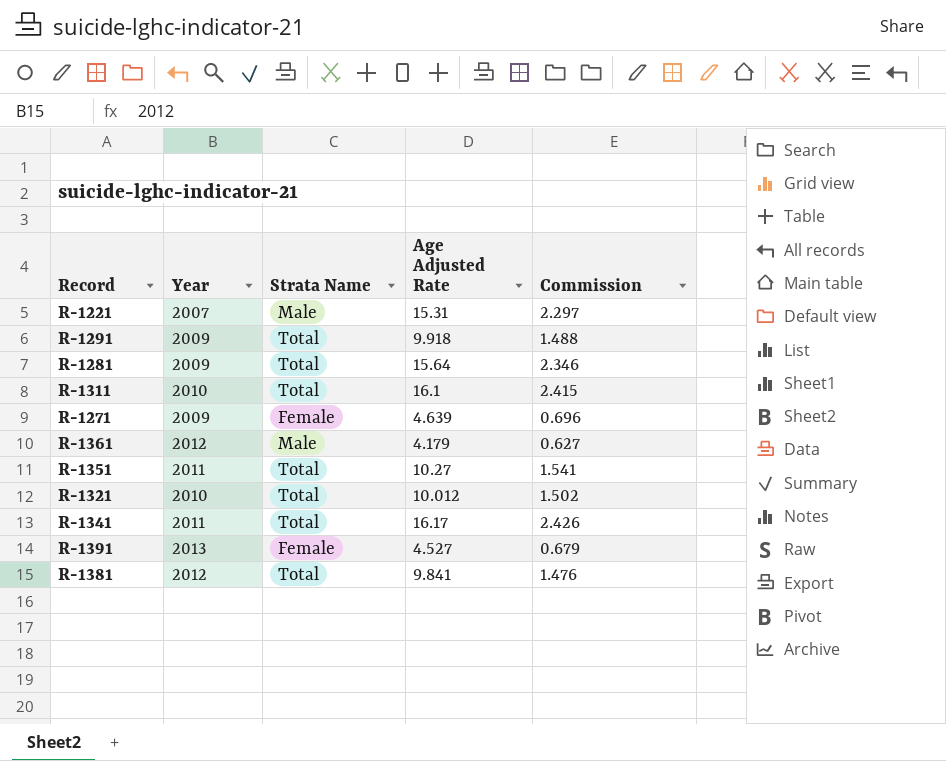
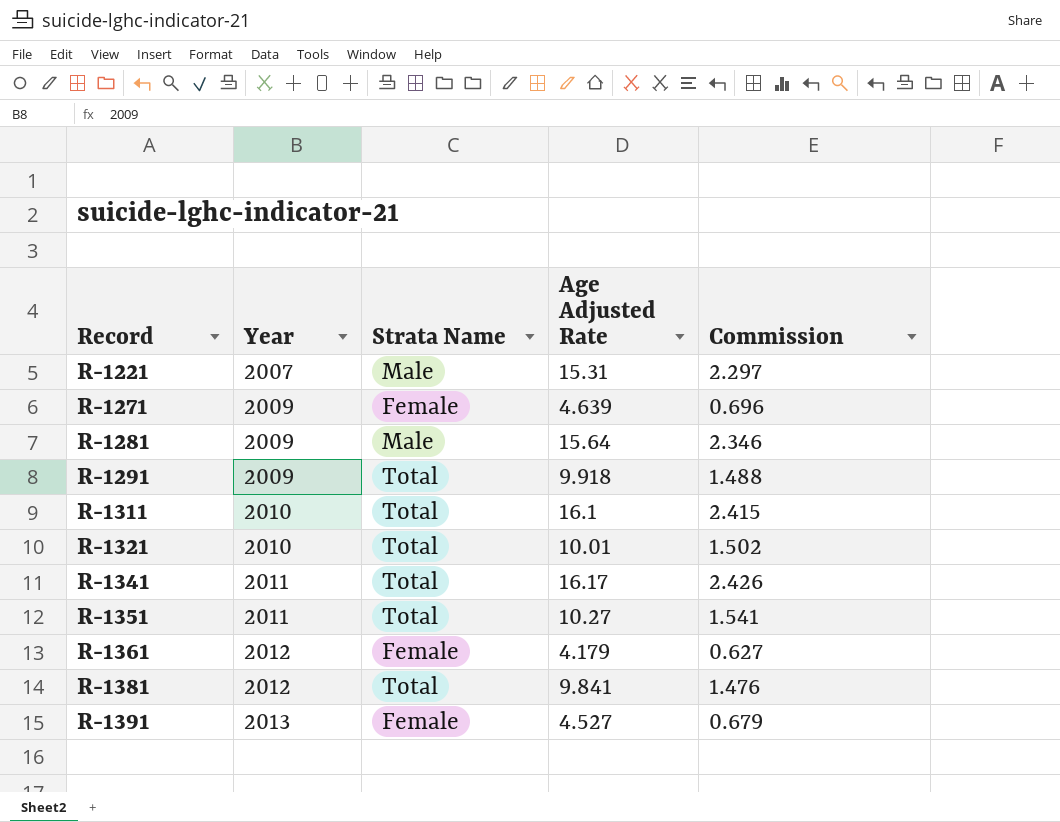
row order: none -> Record ascending
R-1281 | Strata Name: Total -> Male
R-1321 | Age Adjusted Rate: 10.012 -> 10.01
R-1361 | Strata Name: Male -> Female

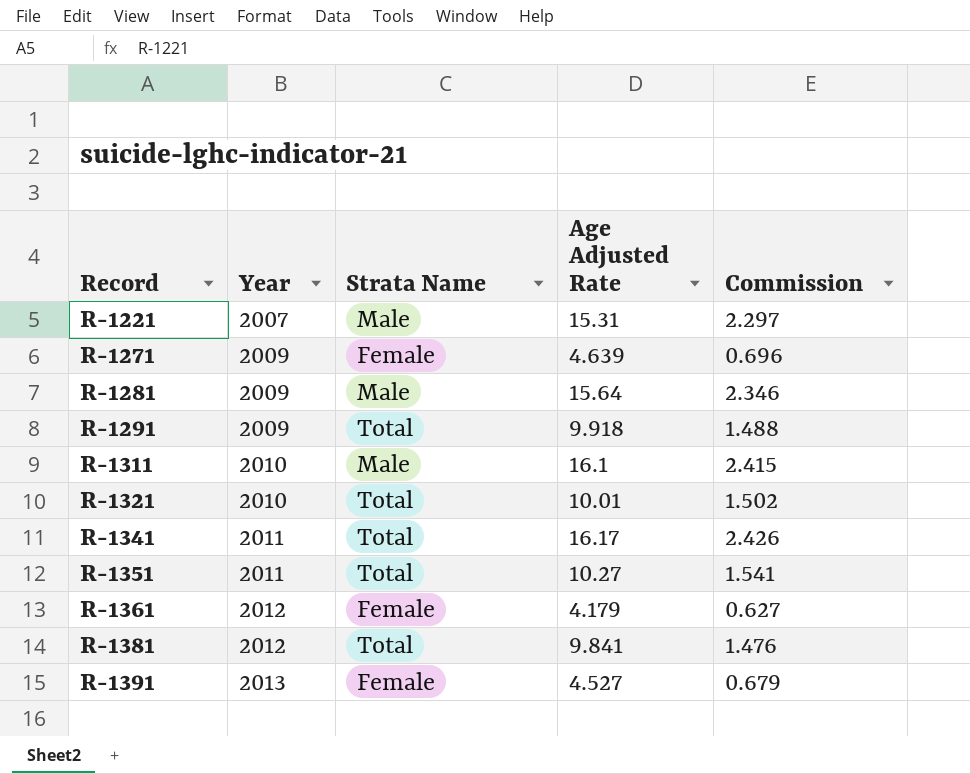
R-1311 | Strata Name: Total -> Male

